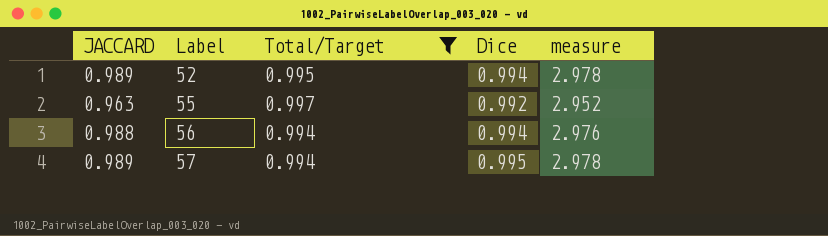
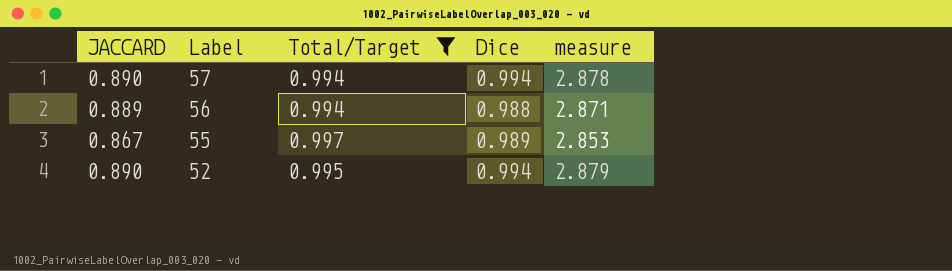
row order: Label ascending -> Label descending
57 | JACCARD: 0.989 -> 0.890
57 | Dice: 0.995 -> 0.994
57 | measure: 2.978 -> 2.878
56 | JACCARD: 0.988 -> 0.889
56 | Dice: 0.994 -> 0.988
56 | measure: 2.976 -> 2.871
55 | JACCARD: 0.963 -> 0.867
55 | Dice: 0.992 -> 0.989
55 | measure: 2.952 -> 2.853
52 | JACCARD: 0.989 -> 0.890
52 | measure: 2.978 -> 2.879

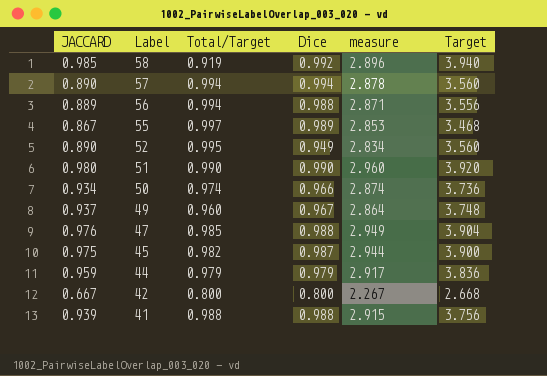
filter: Total/Target >= 0.994 -> none
column Target | formula: none -> [JACCARD] * 4
52 | Dice: 0.994 -> 0.949
52 | measure: 2.879 -> 2.834

